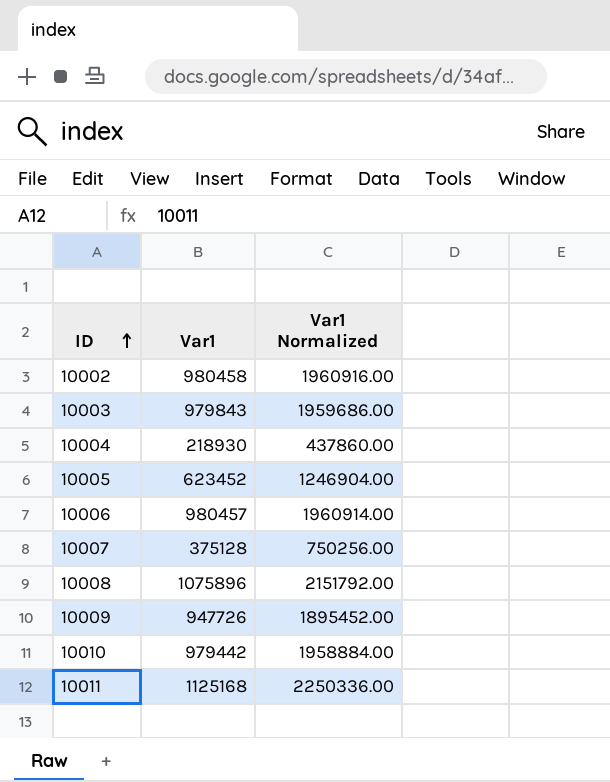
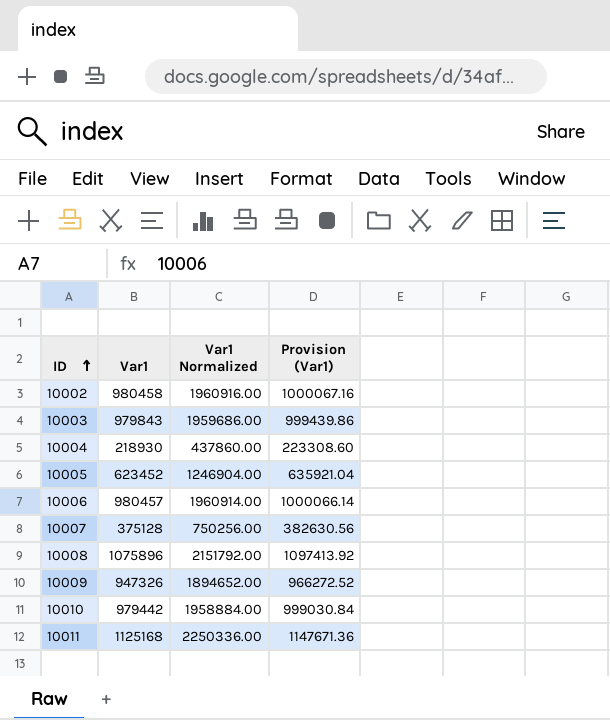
column Provision (Var1) | formula: none -> [Var1] * 1.02
10009 | Var1: 947726 -> 947326
10009 | Var1 Normalized: 1895452.00 -> 1894652.00

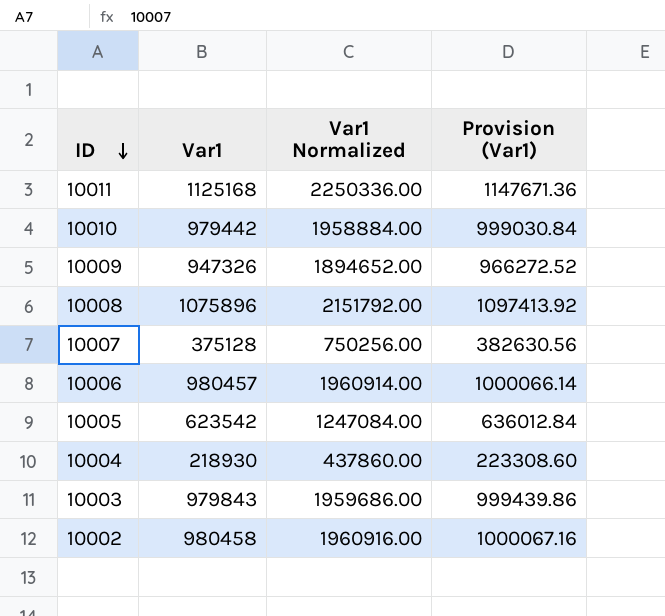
row order: ID ascending -> ID descending
10005 | Var1: 623452 -> 623542
10005 | Var1 Normalized: 1246904.00 -> 1247084.00
10005 | Provision (Var1): 635921.04 -> 636012.84

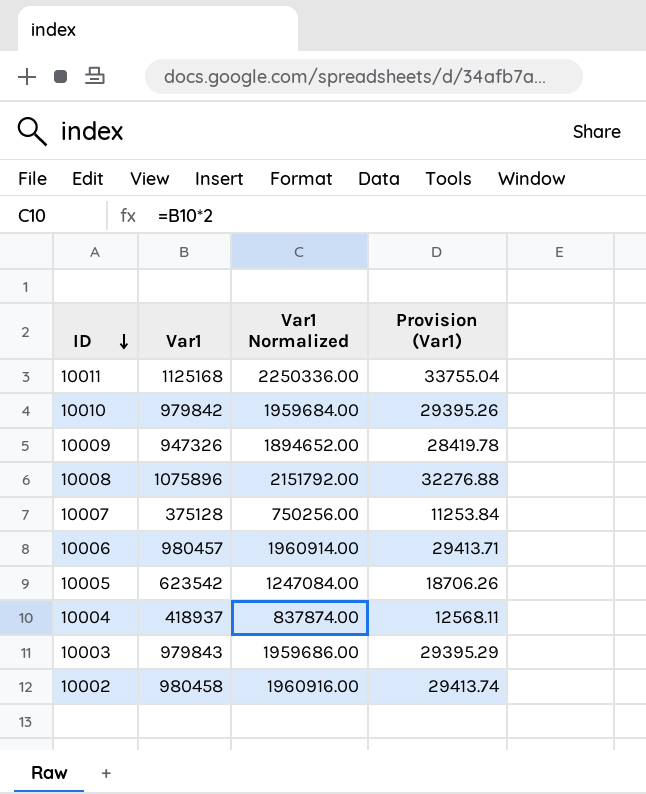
column Provision (Var1) | formula: [Var1] * 1.02 -> [Var1] * 0.03
10010 | Var1: 979442 -> 979842
10010 | Var1 Normalized: 1958884.00 -> 1959684.00
10004 | Var1: 218930 -> 418937
10004 | Var1 Normalized: 437860.00 -> 837874.00

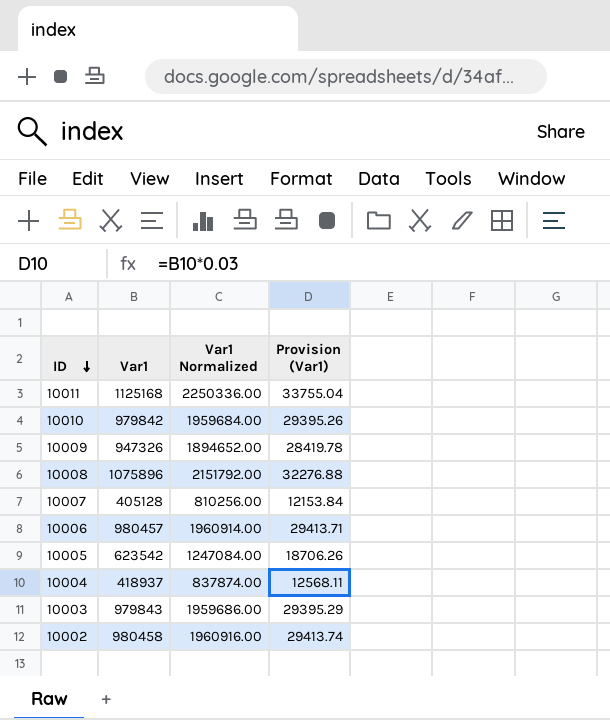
10007 | Var1: 375128 -> 405128
10007 | Var1 Normalized: 750256.00 -> 810256.00
10007 | Provision (Var1): 11253.84 -> 12153.84

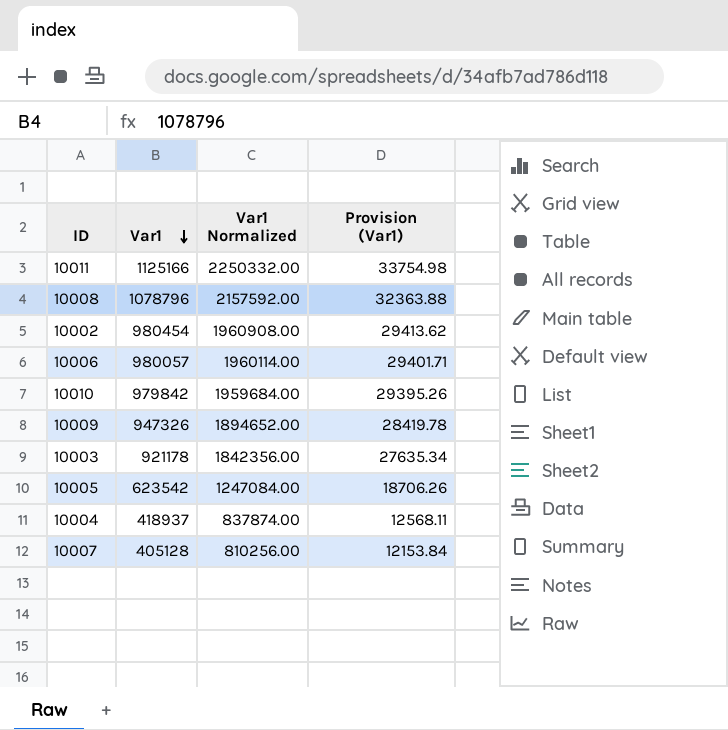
row order: ID descending -> Var1 descending
10011 | Var1: 1125168 -> 1125166
10011 | Var1 Normalized: 2250336.00 -> 2250332.00
10011 | Provision (Var1): 33755.04 -> 33754.98
10008 | Var1: 1075896 -> 1078796
10008 | Var1 Normalized: 2151792.00 -> 2157592.00
10008 | Provision (Var1): 32276.88 -> 32363.88
10002 | Var1: 980458 -> 980454
10002 | Var1 Normalized: 1960916.00 -> 1960908.00
10002 | Provision (Var1): 29413.74 -> 29413.62
10006 | Var1: 980457 -> 980057
10006 | Var1 Normalized: 1960914.00 -> 1960114.00
10006 | Provision (Var1): 29413.71 -> 29401.71
10003 | Var1: 979843 -> 921178
10003 | Var1 Normalized: 1959686.00 -> 1842356.00
10003 | Provision (Var1): 29395.29 -> 27635.34

